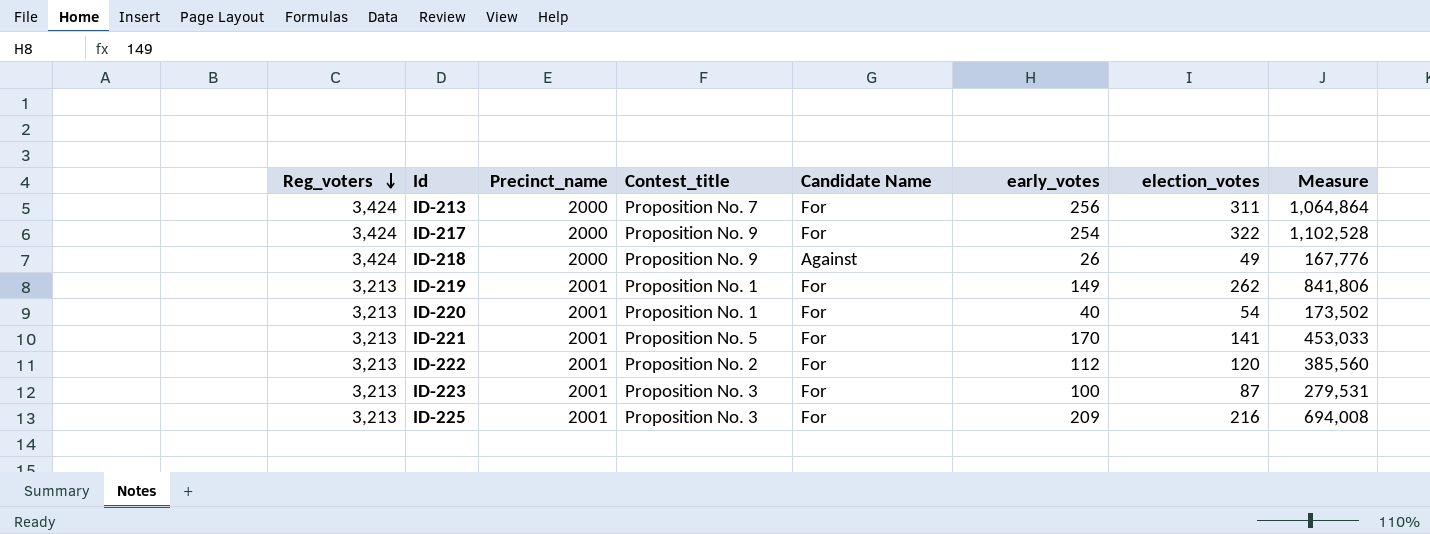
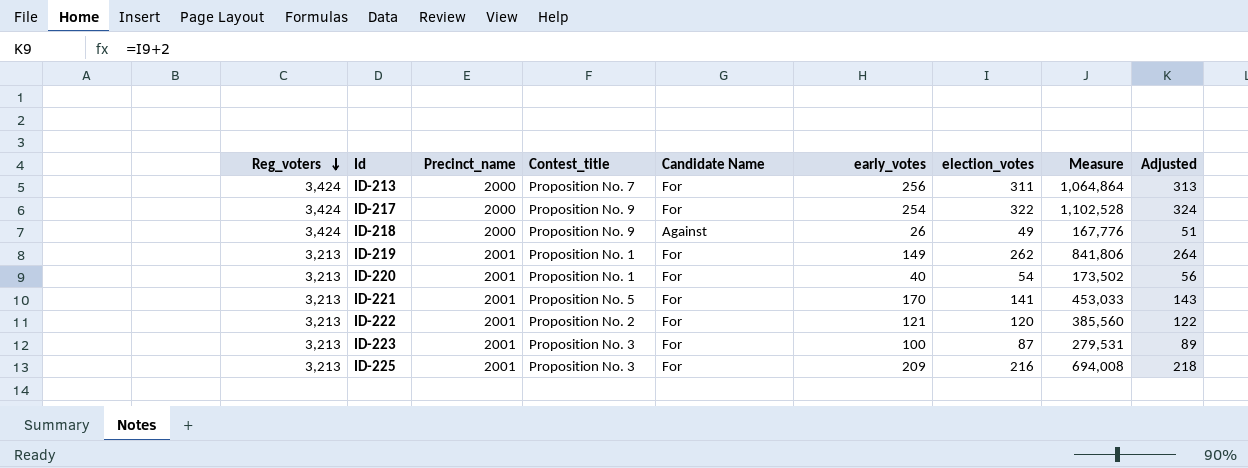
column Adjusted | formula: none -> [election_votes] + 2
ID-222 | early_votes: 112 -> 121

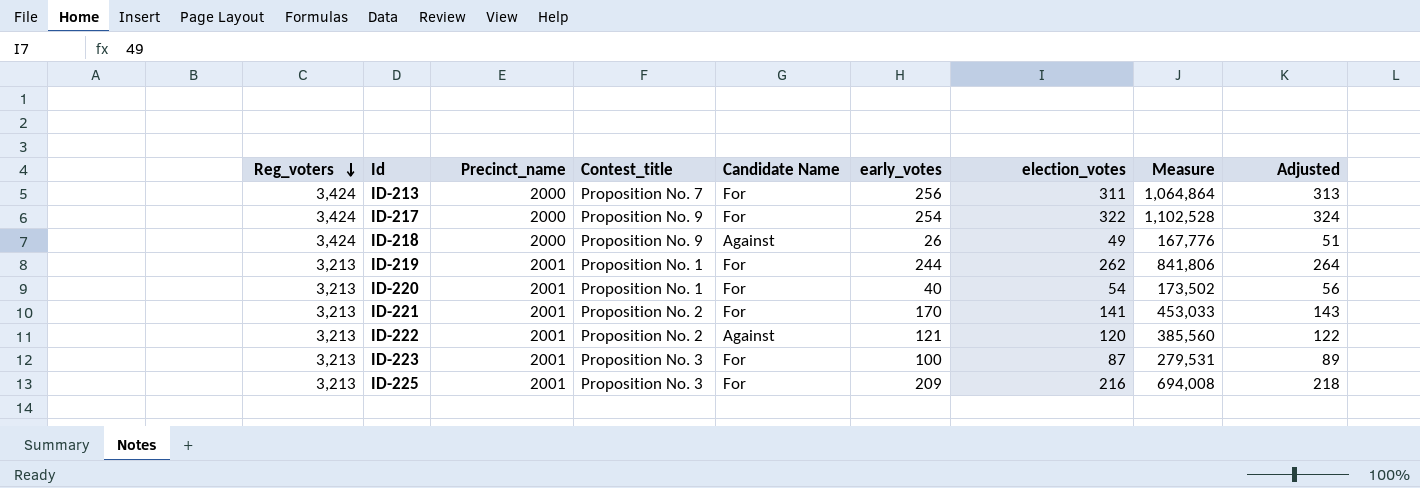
ID-219 | early_votes: 149 -> 244
ID-221 | Contest_title: Proposition No. 5 -> Proposition No. 2
ID-222 | Candidate Name: For -> Against

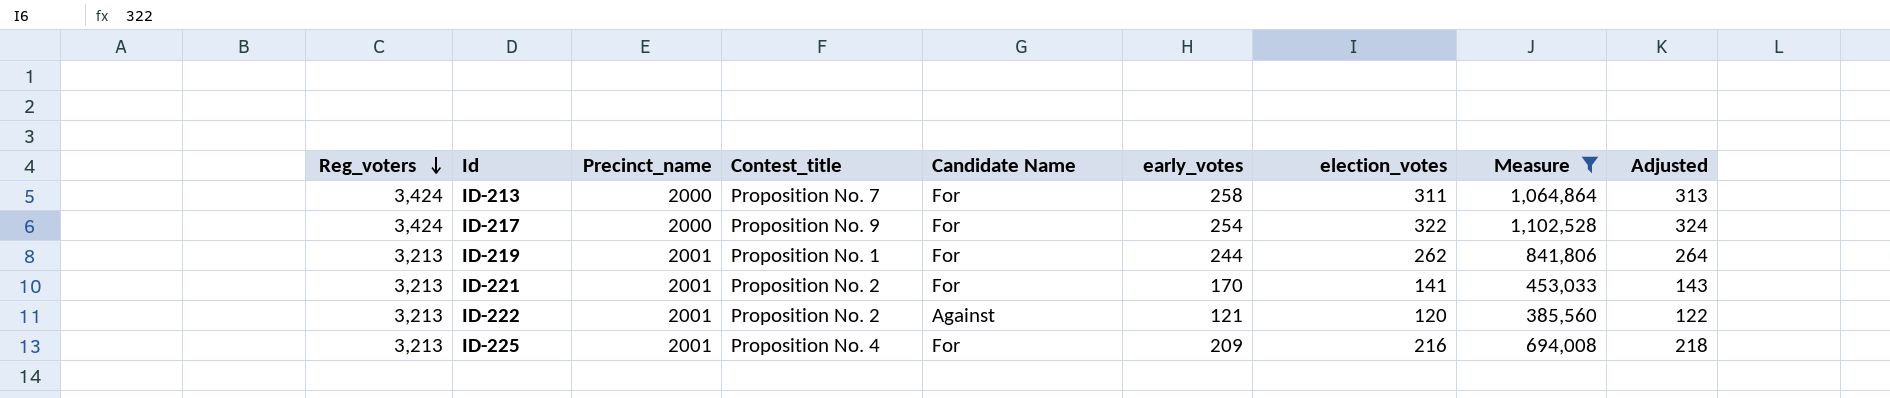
filter: none -> Measure >= 385,560
ID-213 | early_votes: 256 -> 258
ID-225 | Contest_title: Proposition No. 3 -> Proposition No. 4

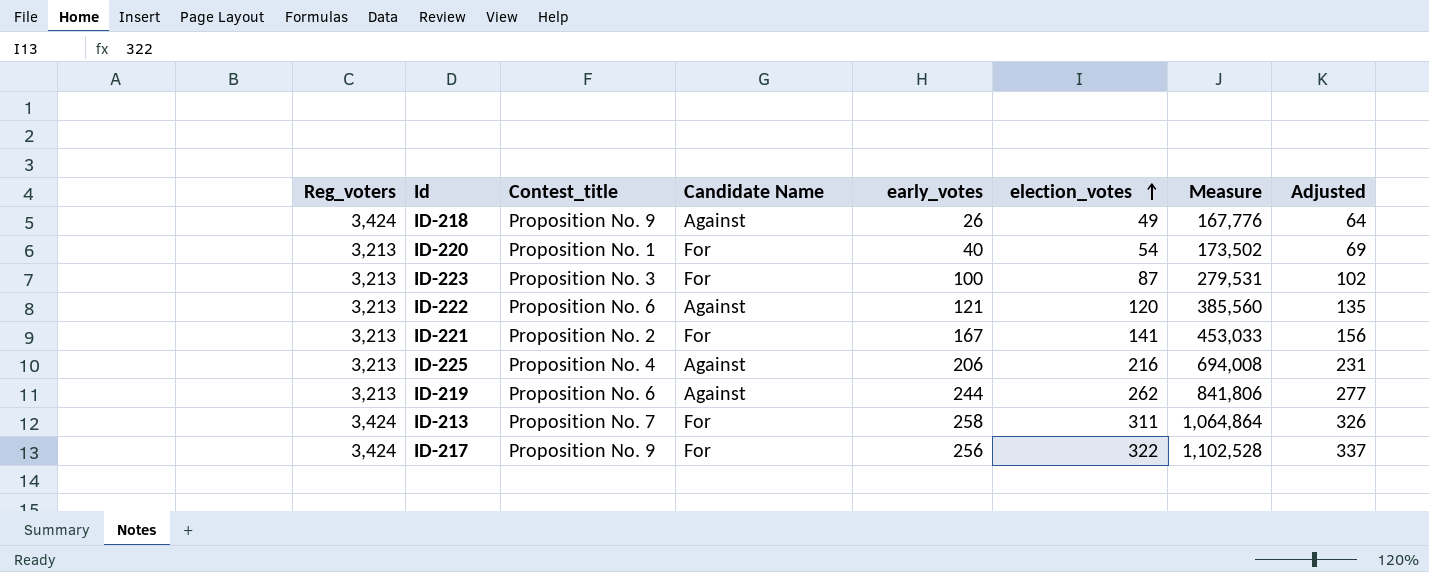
filter: Measure >= 385,560 -> none
row order: Reg_voters descending -> election_votes ascending
column Precinct_name | position: 3 -> none
column Adjusted | formula: [election_votes] + 2 -> [election_votes] + 15
ID-222 | Contest_title: Proposition No. 2 -> Proposition No. 6
ID-221 | early_votes: 170 -> 167
ID-225 | Candidate Name: For -> Against
ID-225 | early_votes: 209 -> 206
ID-219 | Contest_title: Proposition No. 1 -> Proposition No. 6
ID-219 | Candidate Name: For -> Against
ID-217 | early_votes: 254 -> 256

